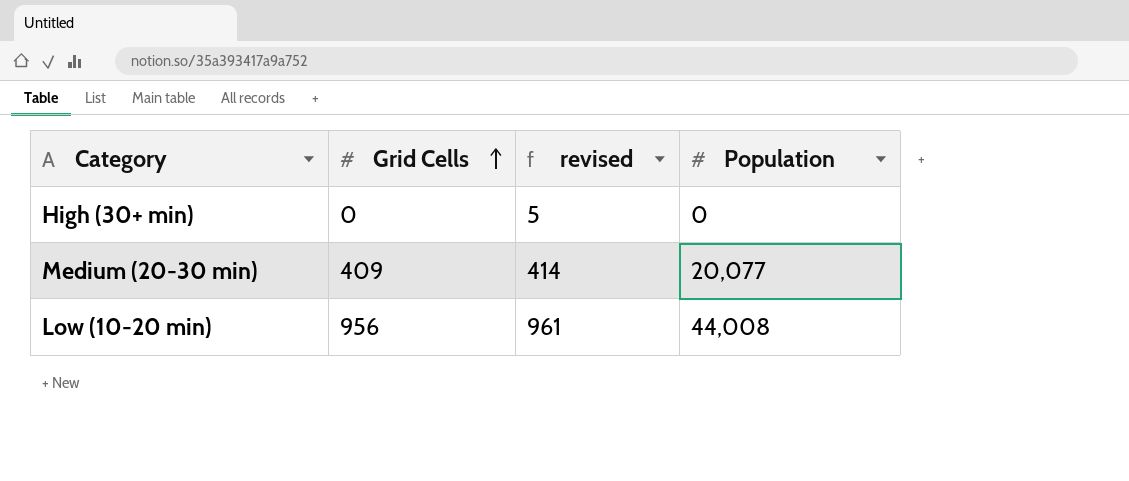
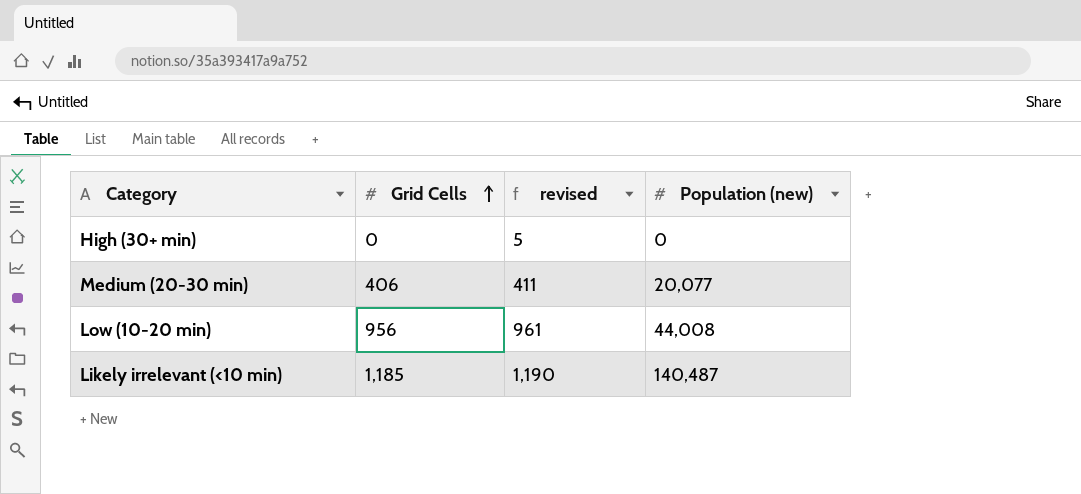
column name: Population -> Population (new)
Medium (20-30 min) | Grid Cells: 409 -> 406
Medium (20-30 min) | revised: 414 -> 411
row Likely irrelevant (<10 min): none -> 1,185 | 1,190 | 140,487

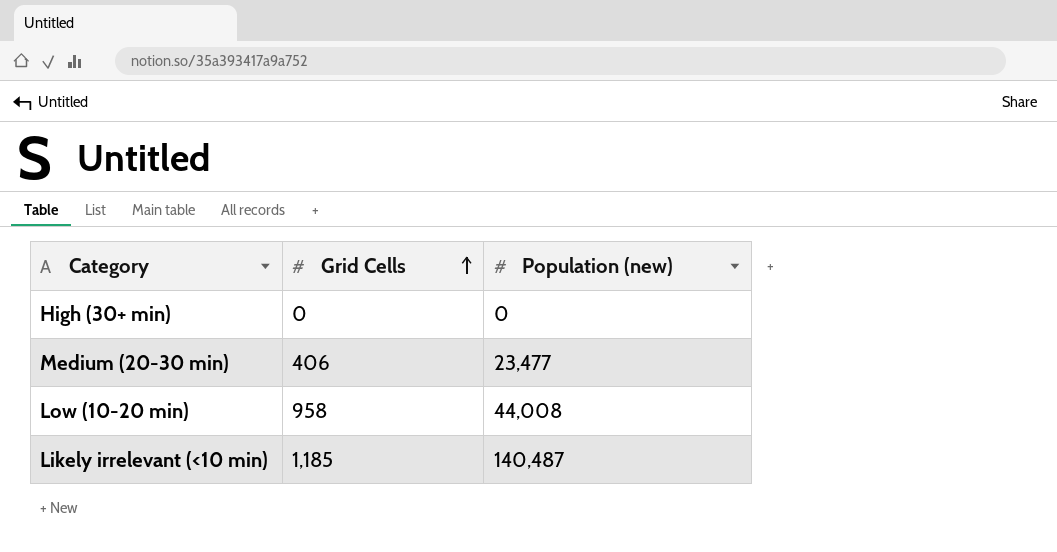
column revised | formula: [Grid Cells] + 5 -> none
Medium (20-30 min) | Population (new): 20,077 -> 23,477
Low (10-20 min) | Grid Cells: 956 -> 958

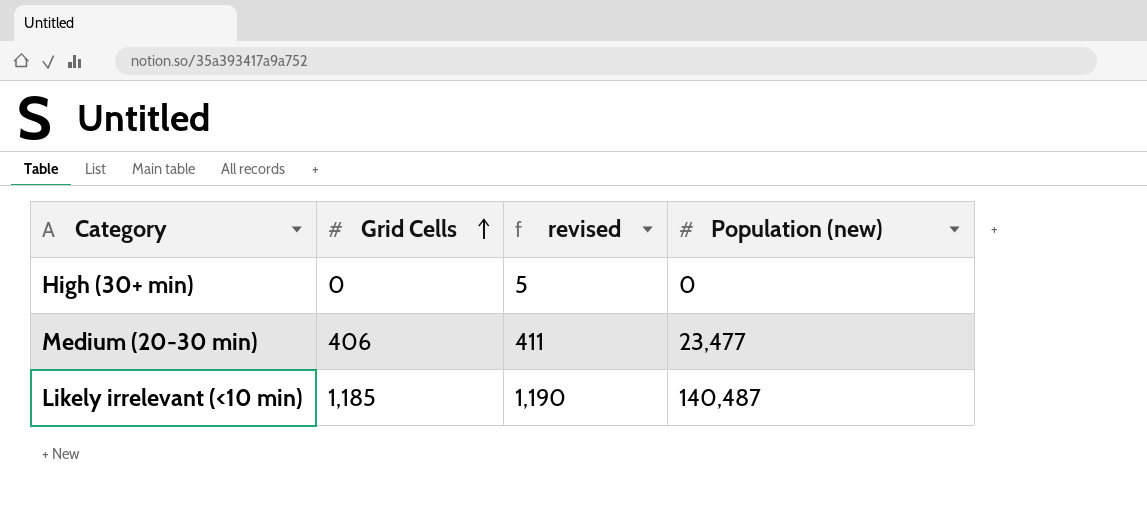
column revised | formula: none -> [Grid Cells] + 5
row Low (10-20 min): 958 | 44,008 -> none

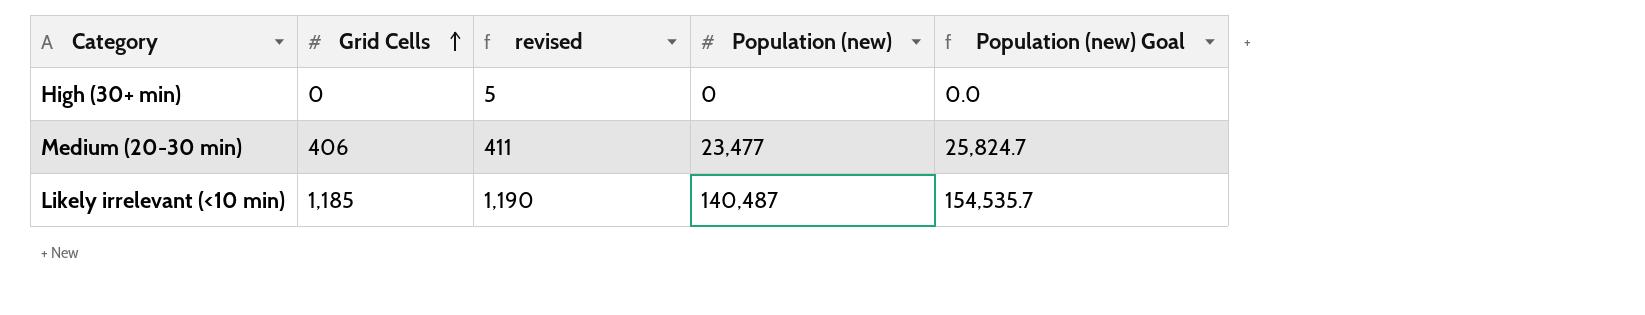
column Population (new) Goal | formula: none -> [Population (new)] * 1.1

